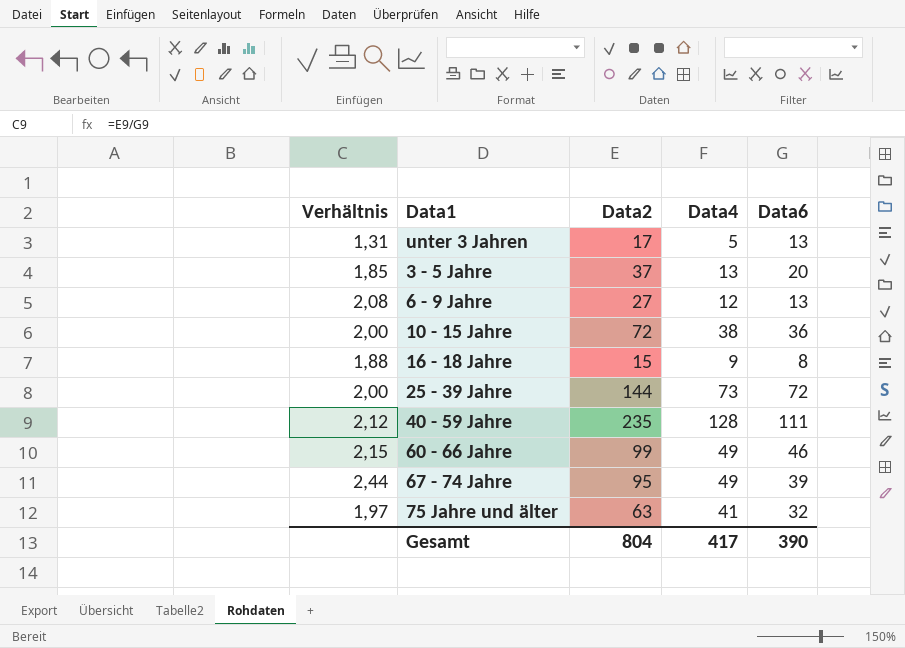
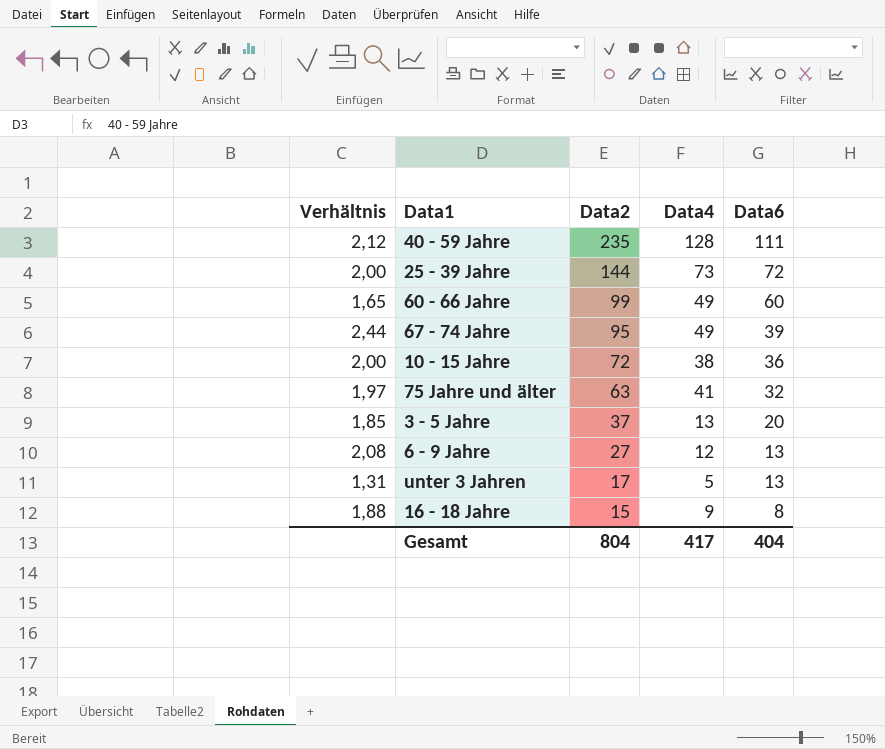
row order: none -> Data2 descending
60 - 66 Jahre | Verhältnis: 2,15 -> 1,65
60 - 66 Jahre | Data6: 46 -> 60
Gesamt | Data6: 390 -> 404

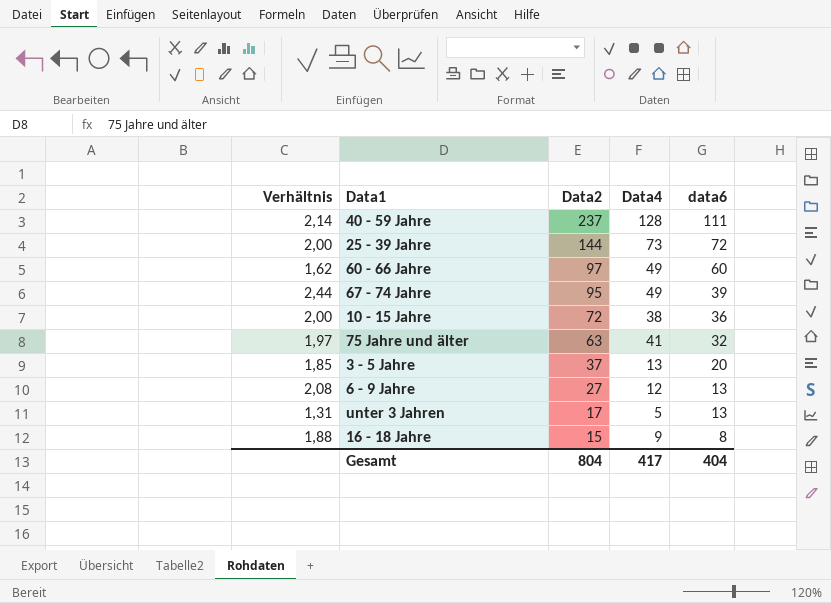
column name: Data6 -> data6
40 - 59 Jahre | Verhältnis: 2,12 -> 2,14
40 - 59 Jahre | Data2: 235 -> 237
60 - 66 Jahre | Verhältnis: 1,65 -> 1,62
60 - 66 Jahre | Data2: 99 -> 97

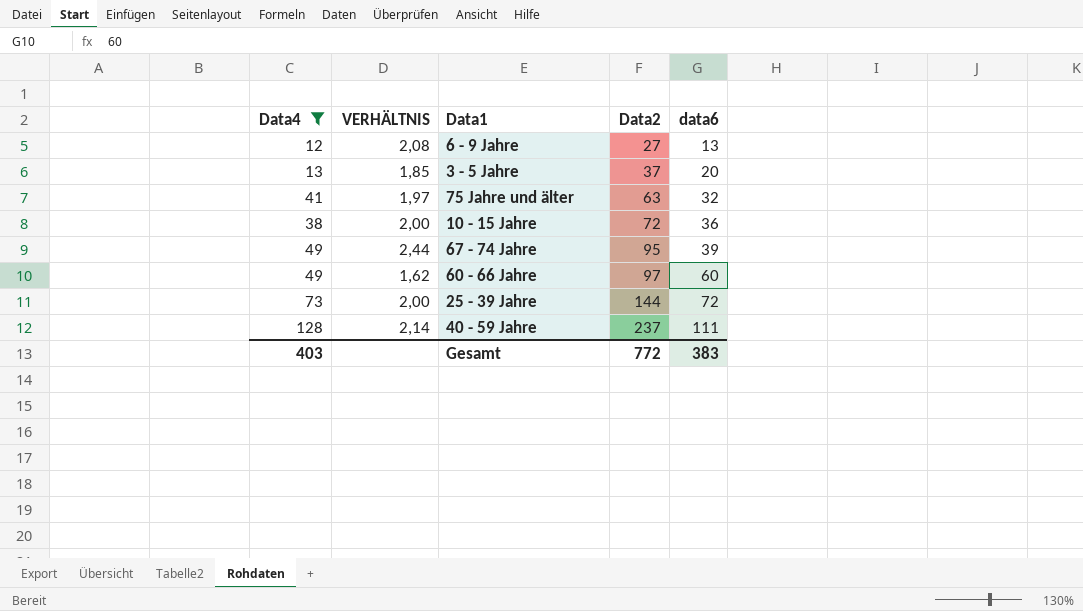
filter: none -> Data4 >= 12
row order: Data2 descending -> Data2 ascending
column Data4 | position: 4 -> 1
column name: Verhältnis -> VERHÄLTNIS
Gesamt | Data4: 417 -> 403
Gesamt | Data2: 804 -> 772
Gesamt | data6: 404 -> 383

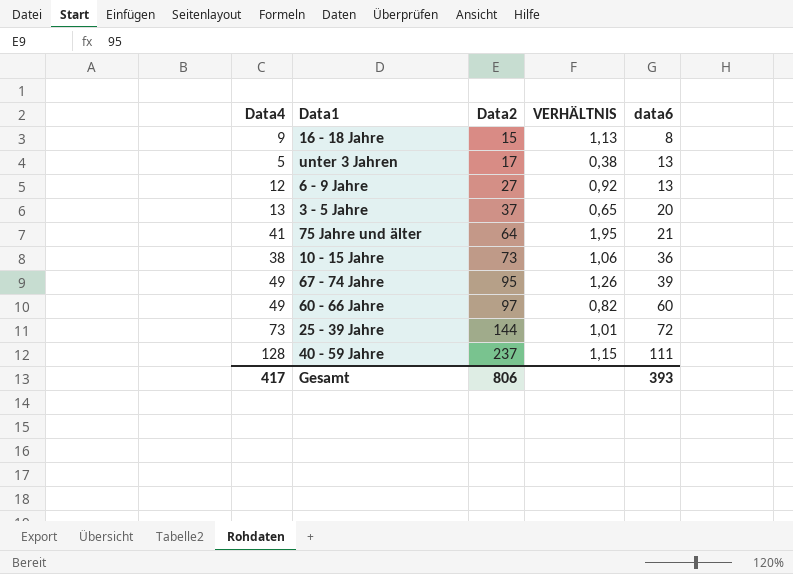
filter: Data4 >= 12 -> none
column VERHÄLTNIS | formula: [Data2] / [data6] -> [Data4] / [data6]
column VERHÄLTNIS | position: 2 -> 4
75 Jahre und älter | Data2: 63 -> 64
75 Jahre und älter | data6: 32 -> 21
10 - 15 Jahre | Data2: 72 -> 73
Gesamt | Data4: 403 -> 417
Gesamt | Data2: 772 -> 806
Gesamt | data6: 383 -> 393

